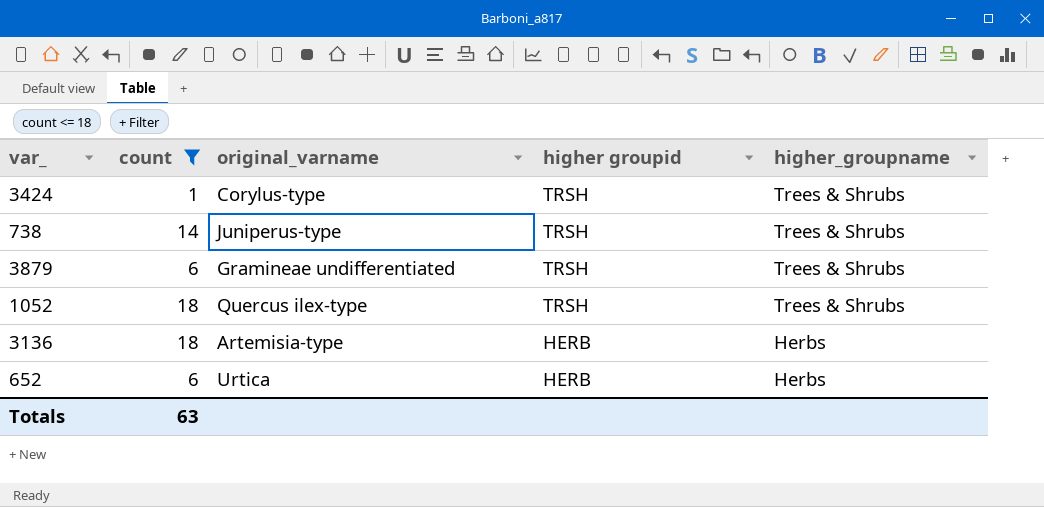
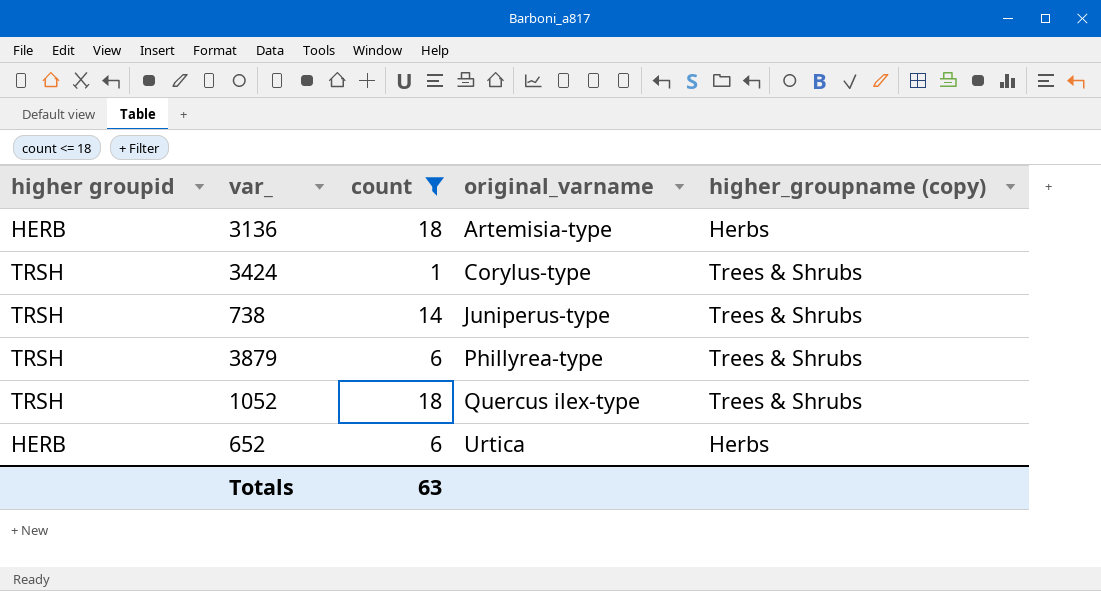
row order: higher groupid descending -> original_varname ascending
column higher groupid | position: 4 -> 1
column name: higher_groupname -> higher_groupname (copy)
3879 | original_varname: Gramineae undifferentiated -> Phillyrea-type

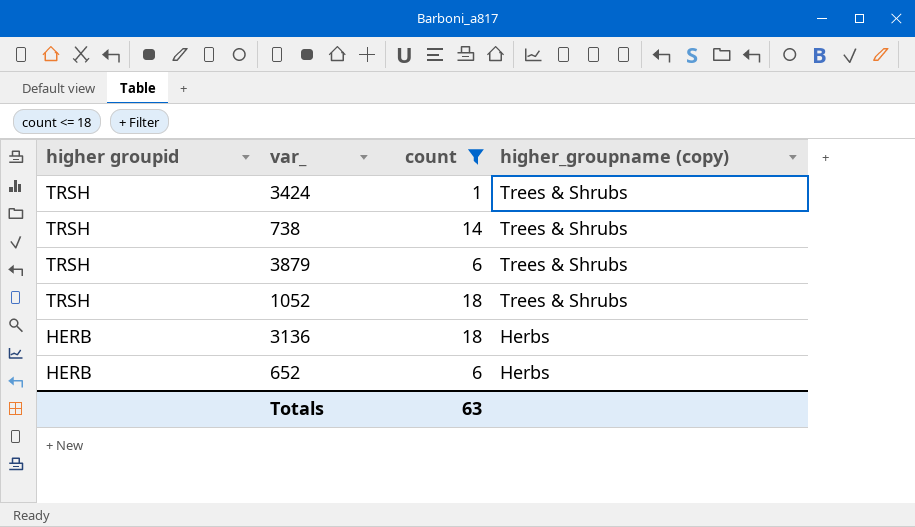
row order: original_varname ascending -> higher groupid descending
column original_varname | position: 4 -> none

